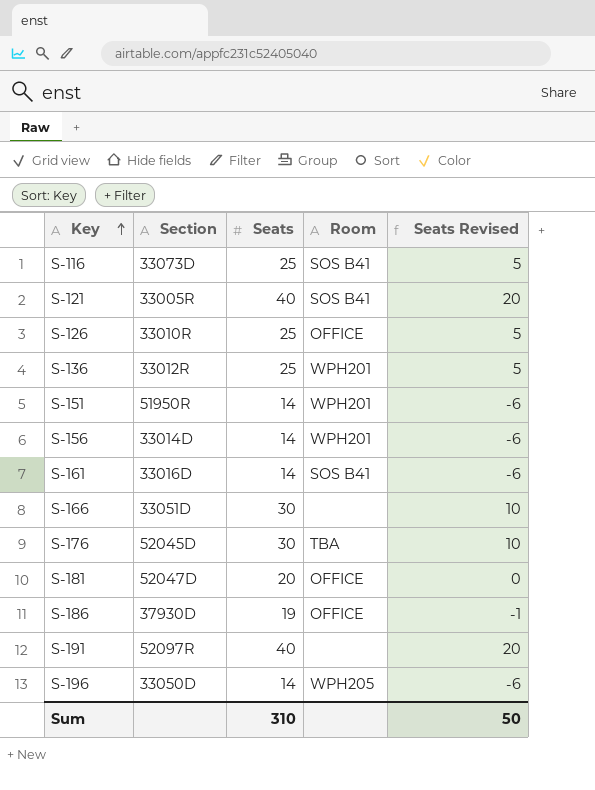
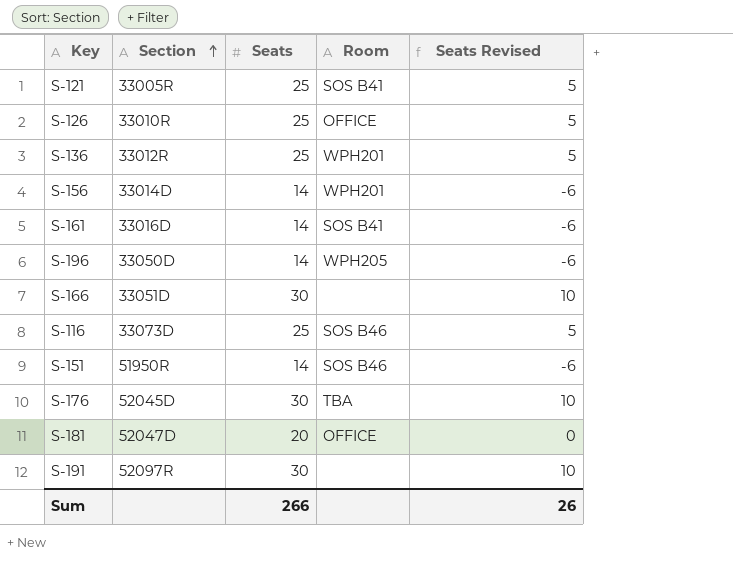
row order: Key ascending -> Section ascending
row S-186: 37930D | 19 | OFFICE | -1 -> none
S-121 | Seats: 40 -> 25
S-121 | Seats Revised: 20 -> 5
S-116 | Room: SOS B41 -> SOS B46
S-151 | Room: WPH201 -> SOS B46
S-191 | Seats: 40 -> 30
S-191 | Seats Revised: 20 -> 10
Sum | Seats: 310 -> 266
Sum | Seats Revised: 50 -> 26

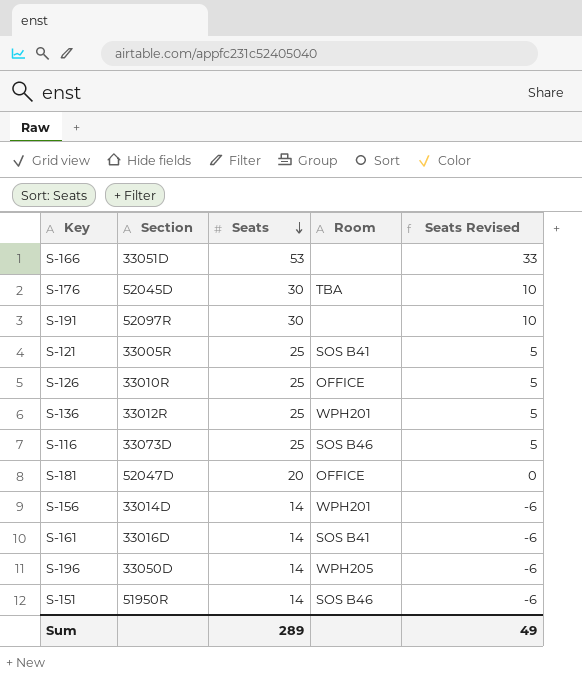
row order: Section ascending -> Seats descending
S-166 | Seats: 30 -> 53
S-166 | Seats Revised: 10 -> 33
Sum | Seats: 266 -> 289
Sum | Seats Revised: 26 -> 49

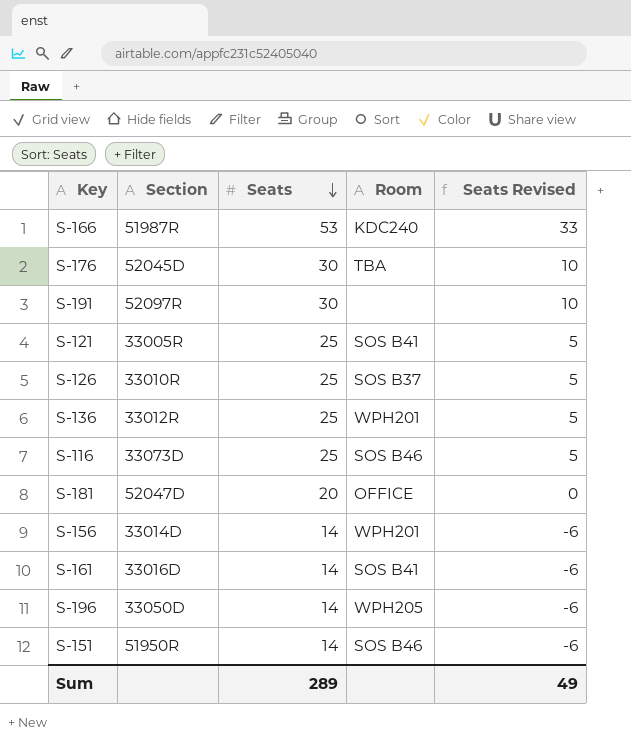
S-166 | Section: 33051D -> 51987R
S-166 | Room: none -> KDC240
S-126 | Room: OFFICE -> SOS B37

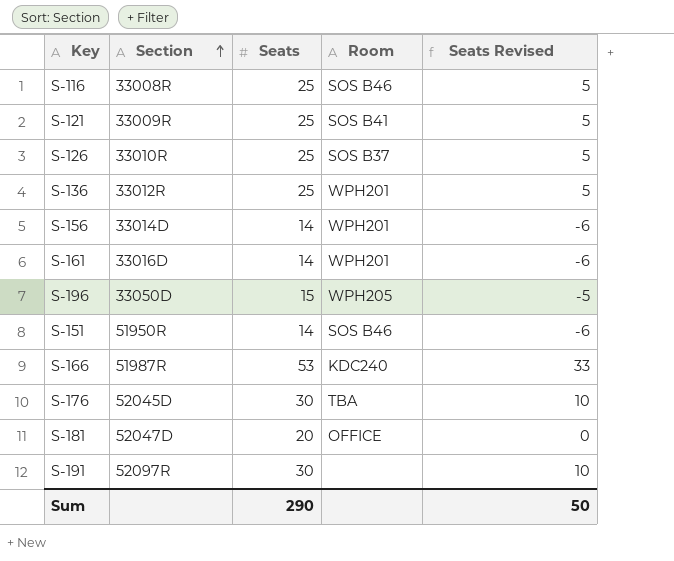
row order: Seats descending -> Section ascending
S-116 | Section: 33073D -> 33008R
S-121 | Section: 33005R -> 33009R
S-161 | Room: SOS B41 -> WPH201
S-196 | Seats: 14 -> 15
S-196 | Seats Revised: -6 -> -5
Sum | Seats: 289 -> 290
Sum | Seats Revised: 49 -> 50

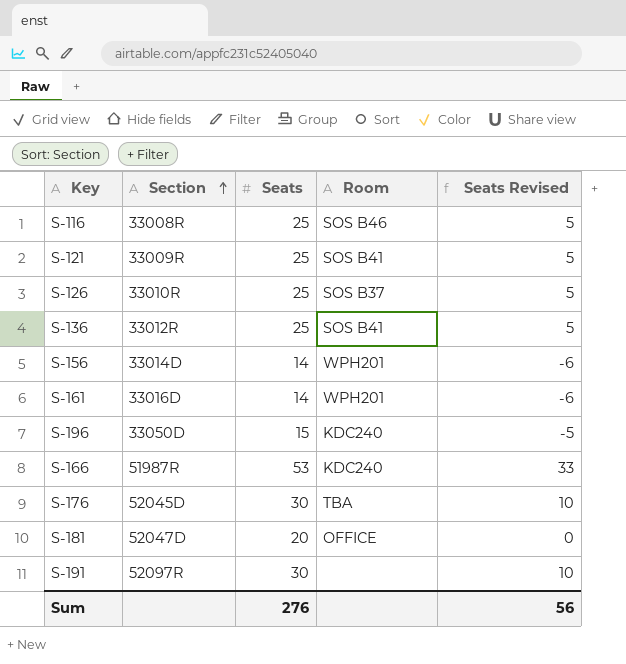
row S-151: 51950R | 14 | SOS B46 | -6 -> none
S-136 | Room: WPH201 -> SOS B41
S-196 | Room: WPH205 -> KDC240
Sum | Seats: 290 -> 276
Sum | Seats Revised: 50 -> 56

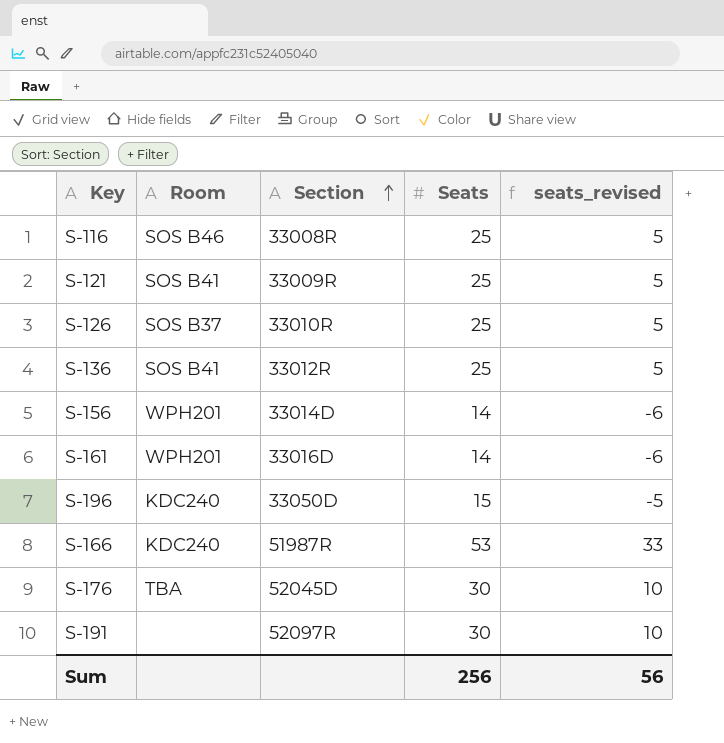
column Room | position: 4 -> 2
column name: Seats Revised -> seats_revised
row S-181: 52047D | 20 | OFFICE | 0 -> none
Sum | Seats: 276 -> 256

